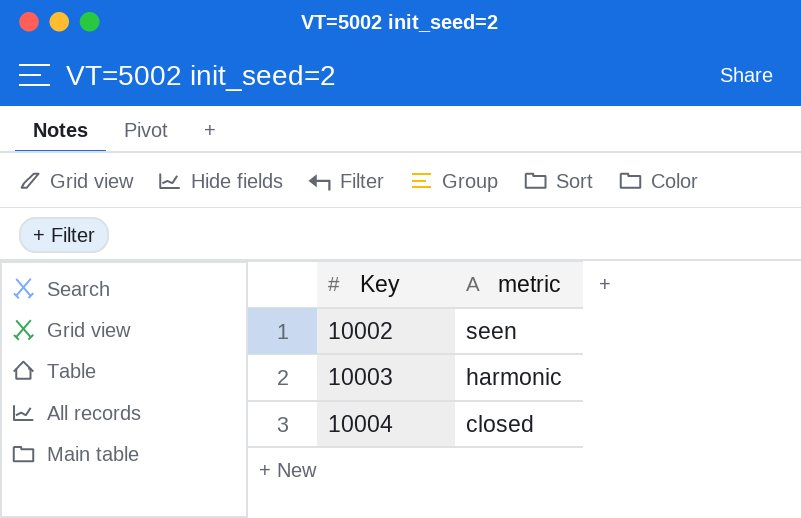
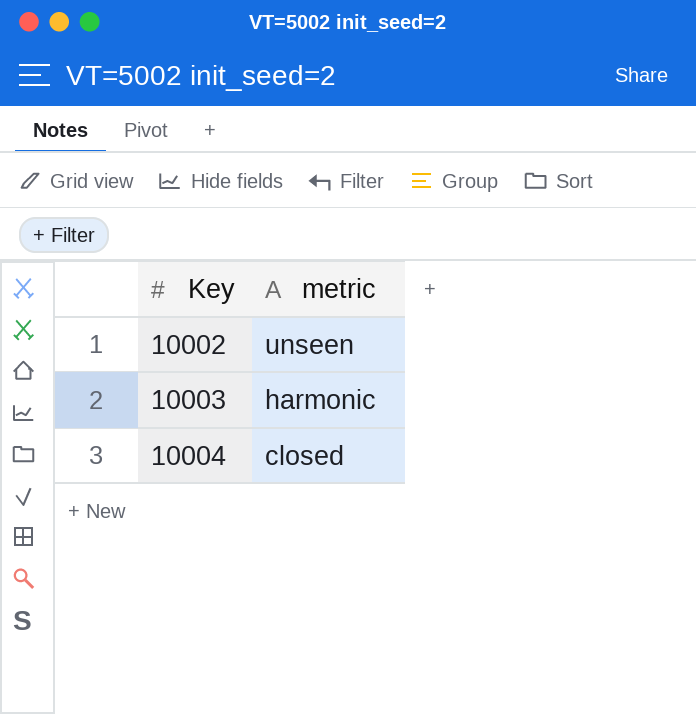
10002 | metric: seen -> unseen

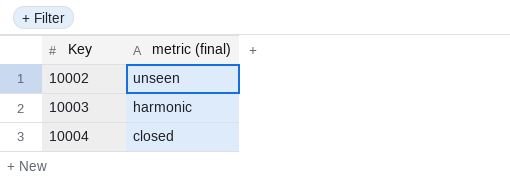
column name: metric -> metric (final)

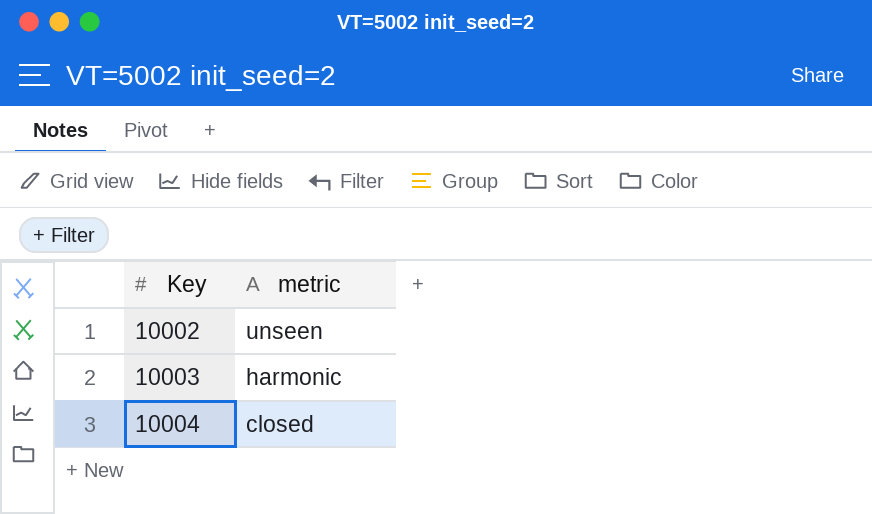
column name: metric (final) -> metric

